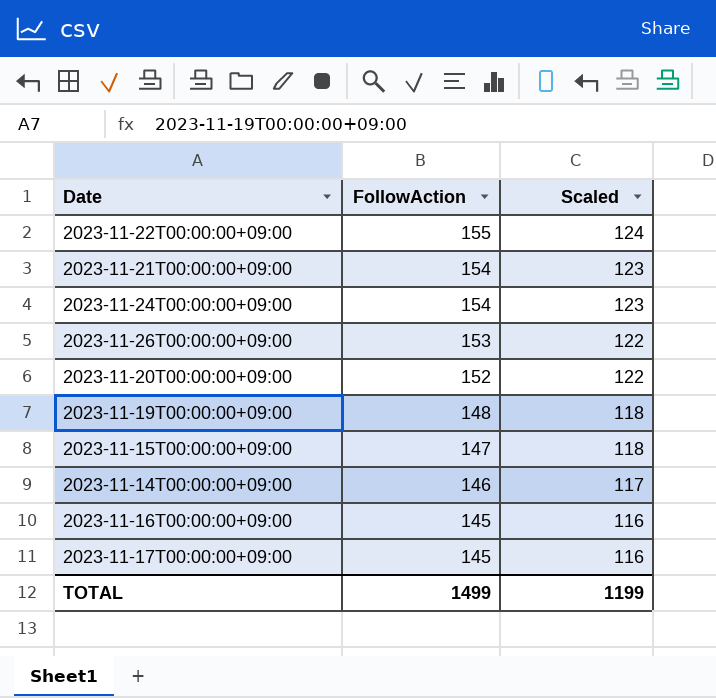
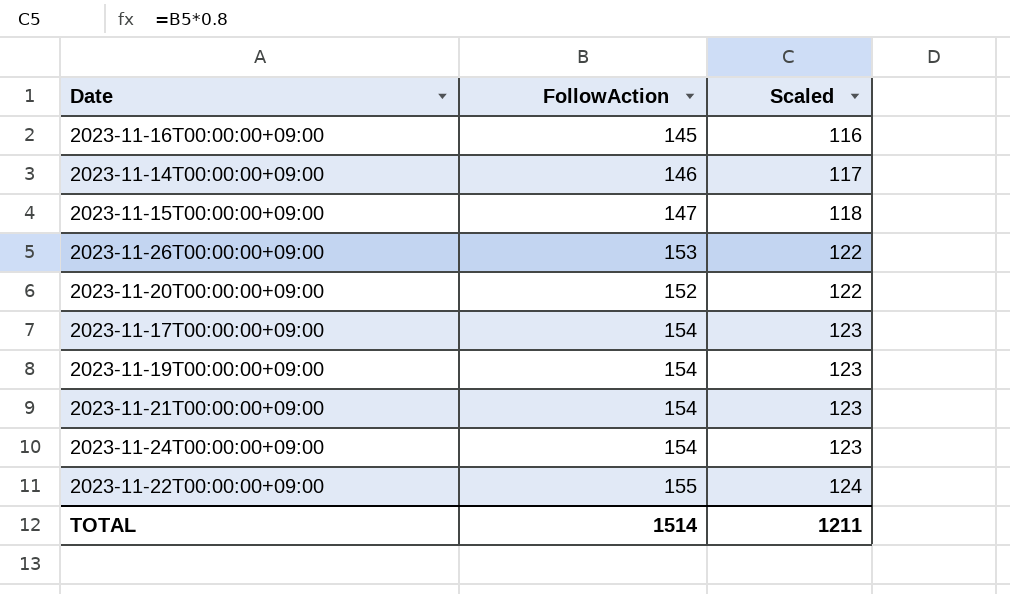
row order: FollowAction descending -> Scaled ascending
2023-11-17T00:00:00+09:00 | FollowAction: 145 -> 154
2023-11-17T00:00:00+09:00 | Scaled: 116 -> 123
2023-11-19T00:00:00+09:00 | FollowAction: 148 -> 154
2023-11-19T00:00:00+09:00 | Scaled: 118 -> 123
TOTAL | FollowAction: 1499 -> 1514
TOTAL | Scaled: 1199 -> 1211

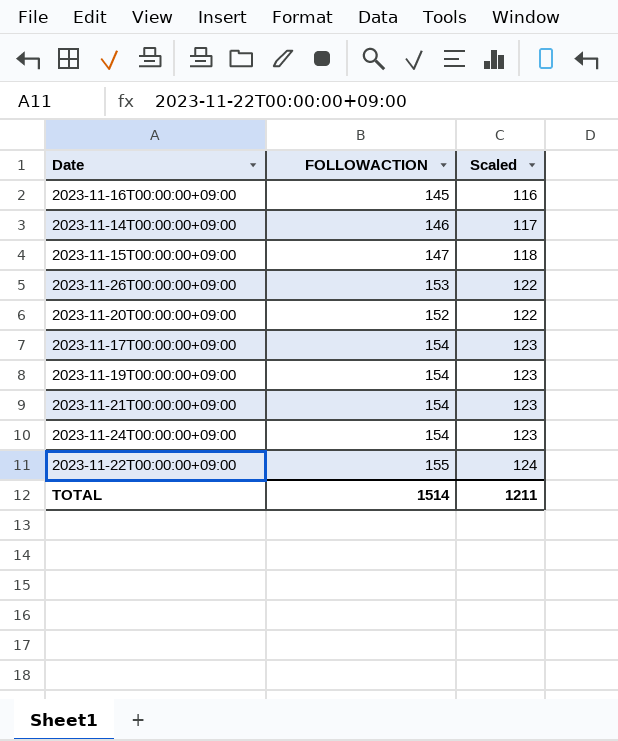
column name: FollowAction -> FOLLOWACTION

